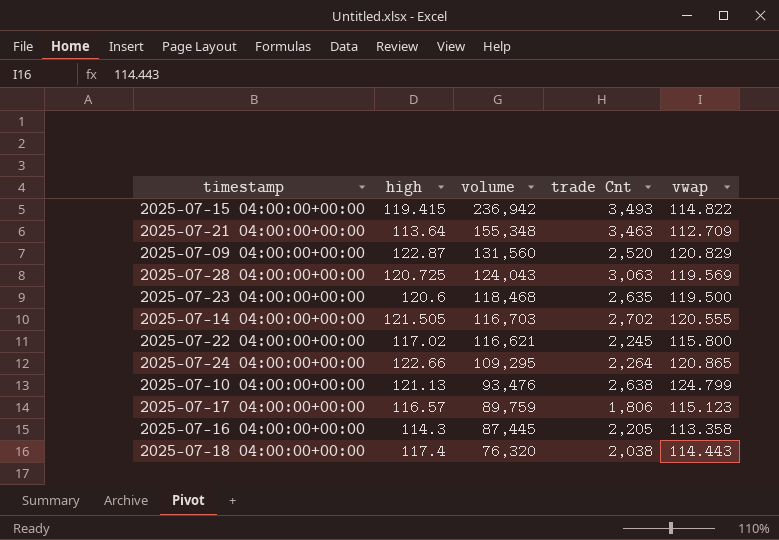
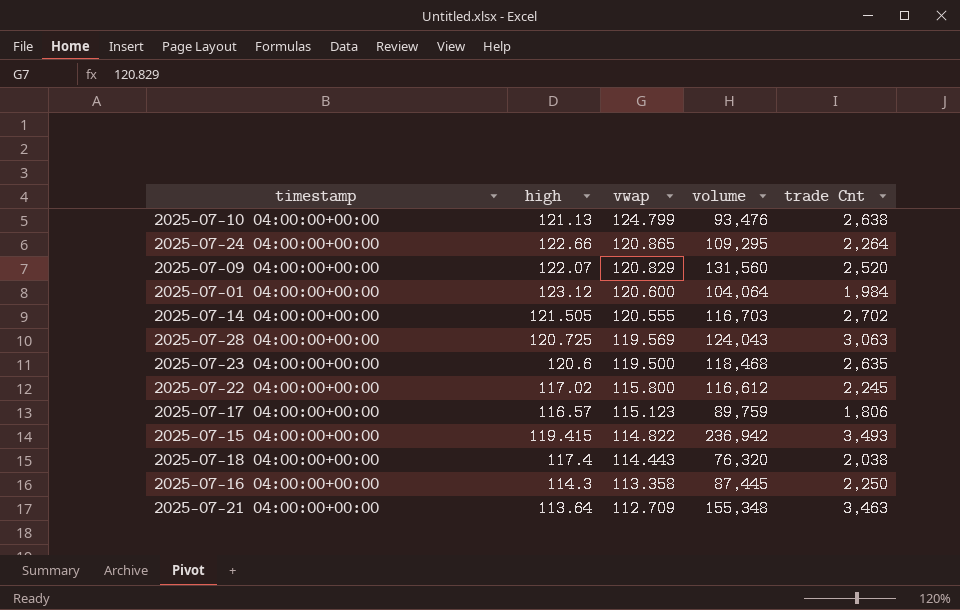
row order: volume descending -> vwap descending
column vwap | position: 5 -> 3
2025-07-09 04:00:00+00:00 | high: 122.87 -> 122.07
row 2025-07-01 04:00:00+00:00: none -> 123.12 | 120.600 | 104,064 | 1,984
2025-07-22 04:00:00+00:00 | volume: 116,621 -> 116,612
2025-07-16 04:00:00+00:00 | trade Cnt: 2,205 -> 2,250

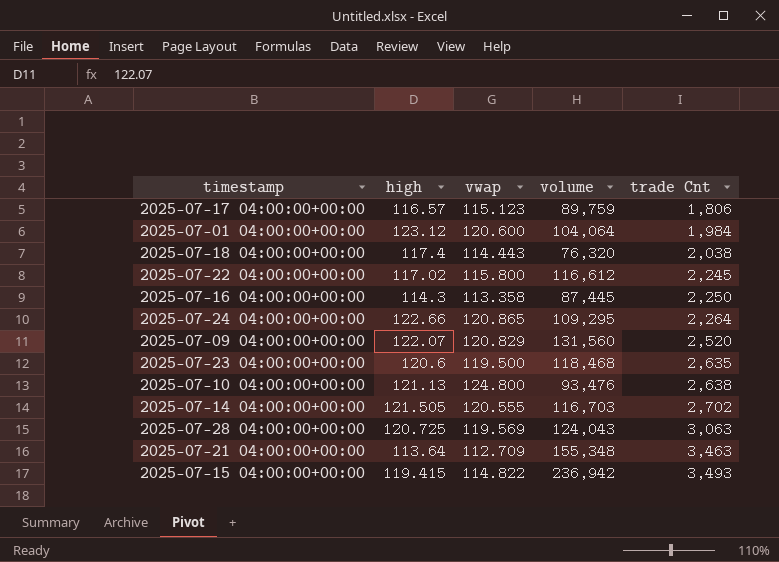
row order: vwap descending -> trade Cnt ascending
2025-07-10 04:00:00+00:00 | vwap: 124.799 -> 124.800

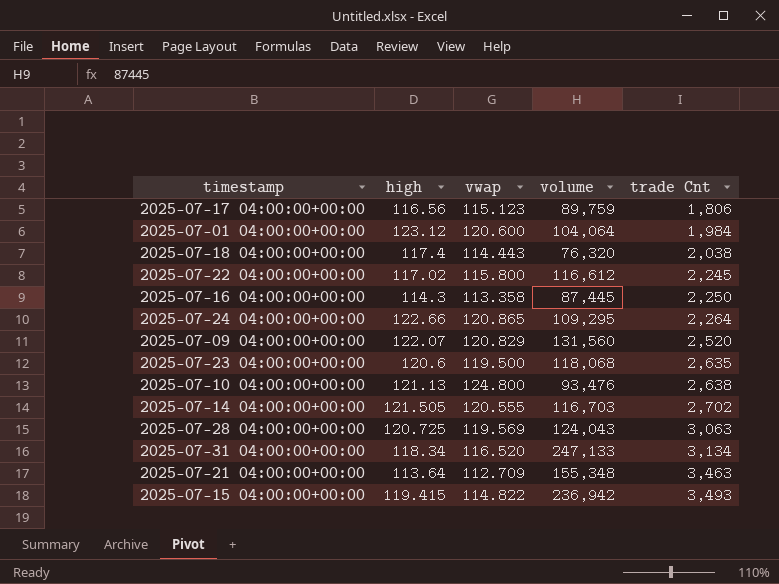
2025-07-17 04:00:00+00:00 | high: 116.57 -> 116.56
2025-07-23 04:00:00+00:00 | volume: 118,468 -> 118,068
row 2025-07-31 04:00:00+00:00: none -> 118.34 | 116.520 | 247,133 | 3,134

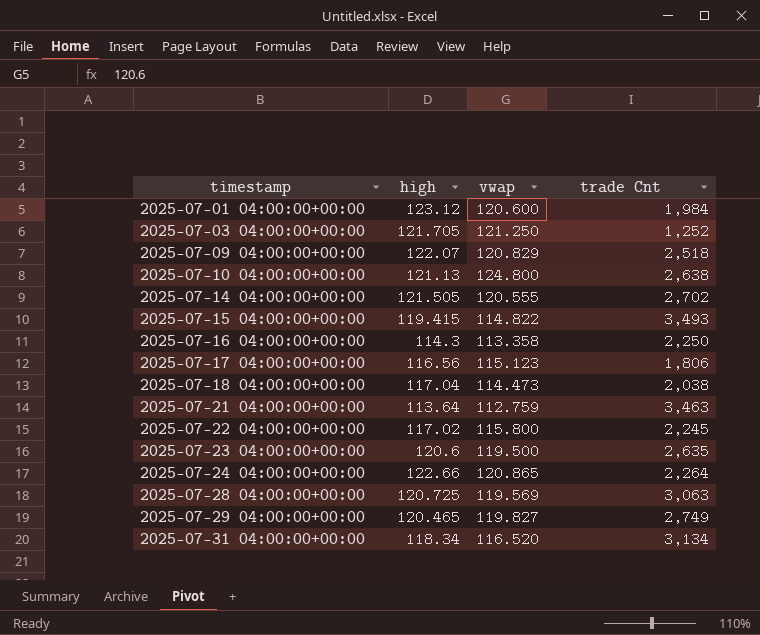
row order: trade Cnt ascending -> timestamp ascending
column volume | position: 4 -> none
row 2025-07-03 04:00:00+00:00: none -> 121.705 | 121.250 | 1,252
2025-07-09 04:00:00+00:00 | trade Cnt: 2,520 -> 2,518
2025-07-18 04:00:00+00:00 | high: 117.4 -> 117.04
2025-07-18 04:00:00+00:00 | vwap: 114.443 -> 114.473
2025-07-21 04:00:00+00:00 | vwap: 112.709 -> 112.759
row 2025-07-29 04:00:00+00:00: none -> 120.465 | 119.827 | 2,749

